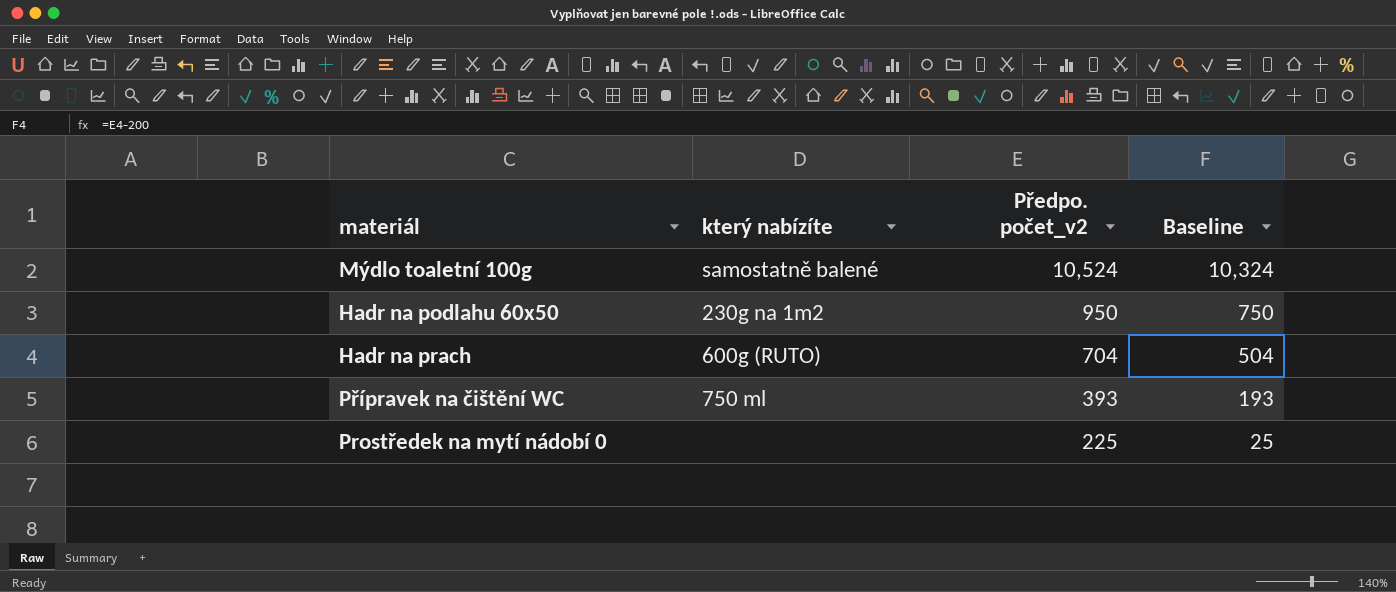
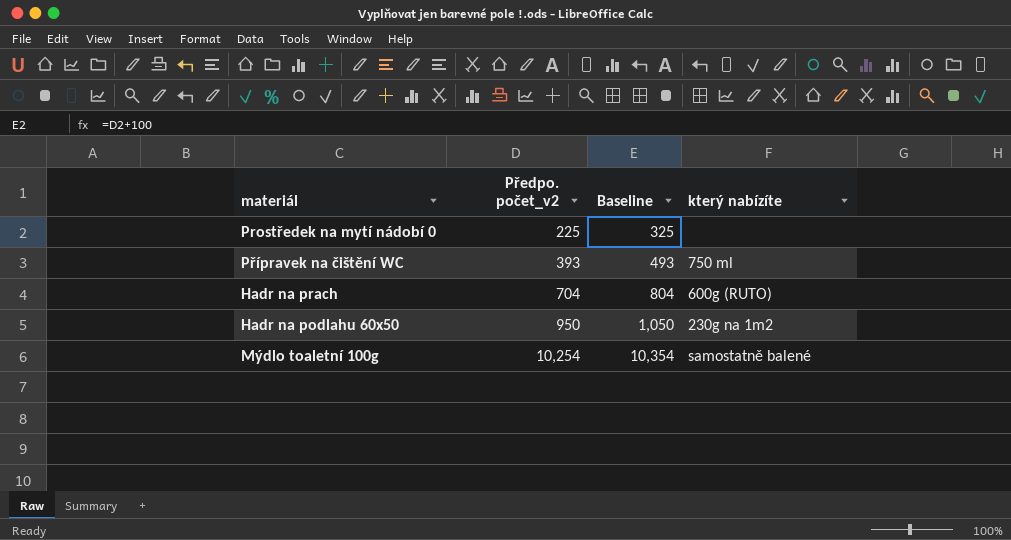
row order: Předpo. počet_v2 descending -> Předpo. počet_v2 ascending
column Baseline | formula: [Předpo. počet_v2] - 200 -> [Předpo. počet_v2] + 100
column který nabízíte | position: 2 -> 4
Mýdlo toaletní 100g | Předpo. počet_v2: 10,524 -> 10,254

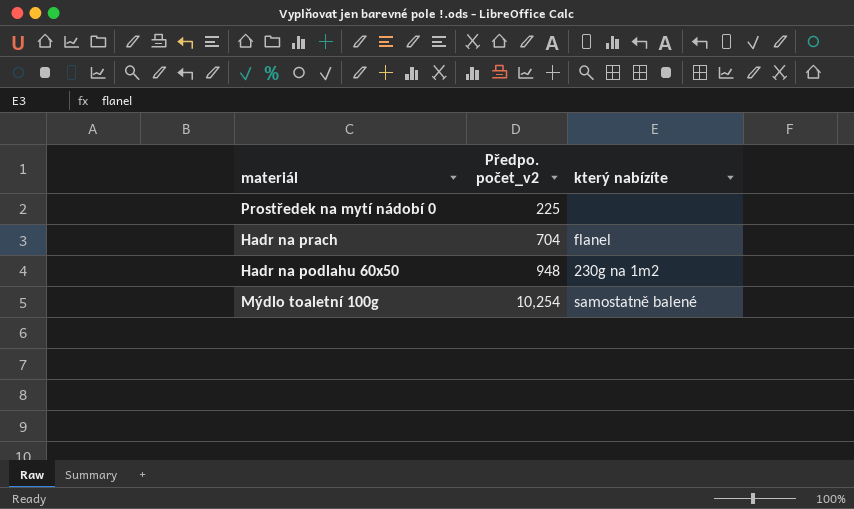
column Baseline | formula: [Předpo. počet_v2] + 100 -> none
row Přípravek na čištění WC: 393 | 493 | 750 ml -> none
Hadr na prach | který nabízíte: 600g (RUTO) -> flanel
Hadr na podlahu 60x50 | Předpo. počet_v2: 950 -> 948

